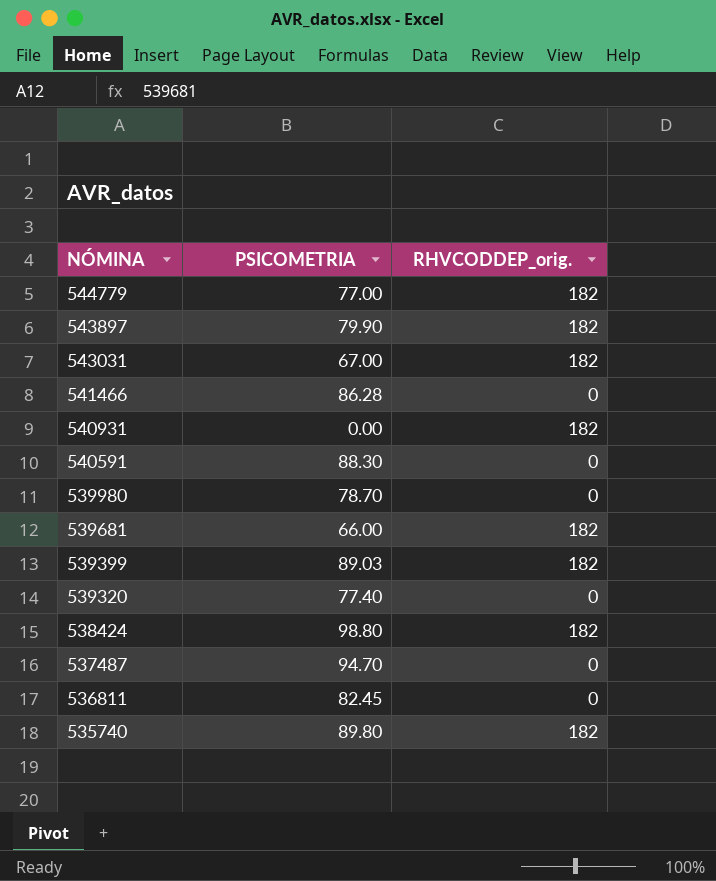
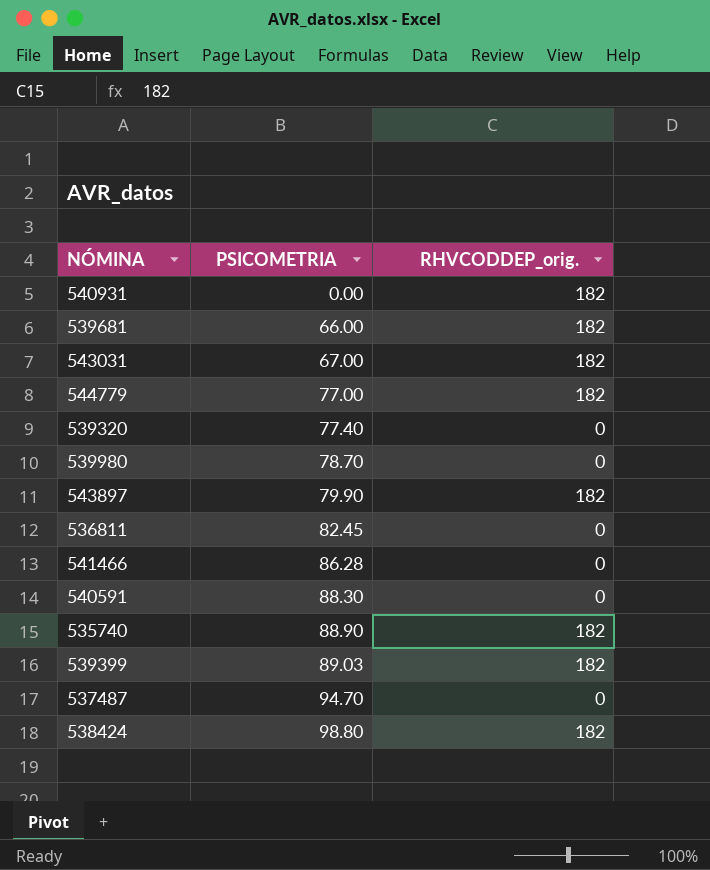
row order: NÓMINA descending -> PSICOMETRIA ascending
535740 | PSICOMETRIA: 89.80 -> 88.90

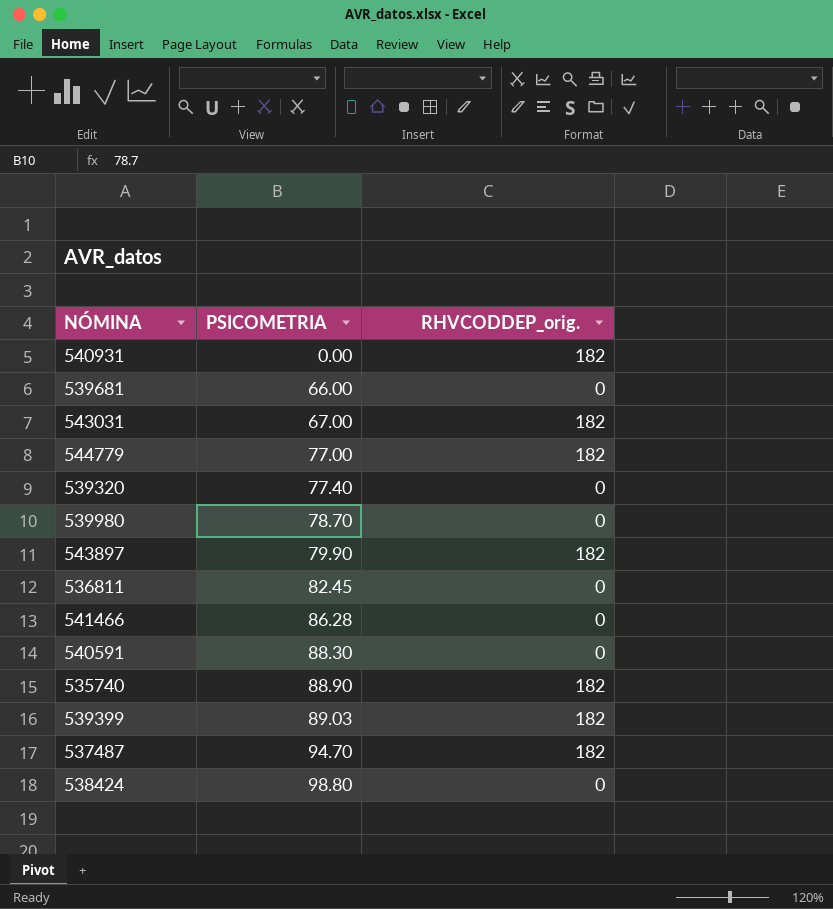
539681 | RHVCODDEP_orig.: 182 -> 0
537487 | RHVCODDEP_orig.: 0 -> 182
538424 | RHVCODDEP_orig.: 182 -> 0

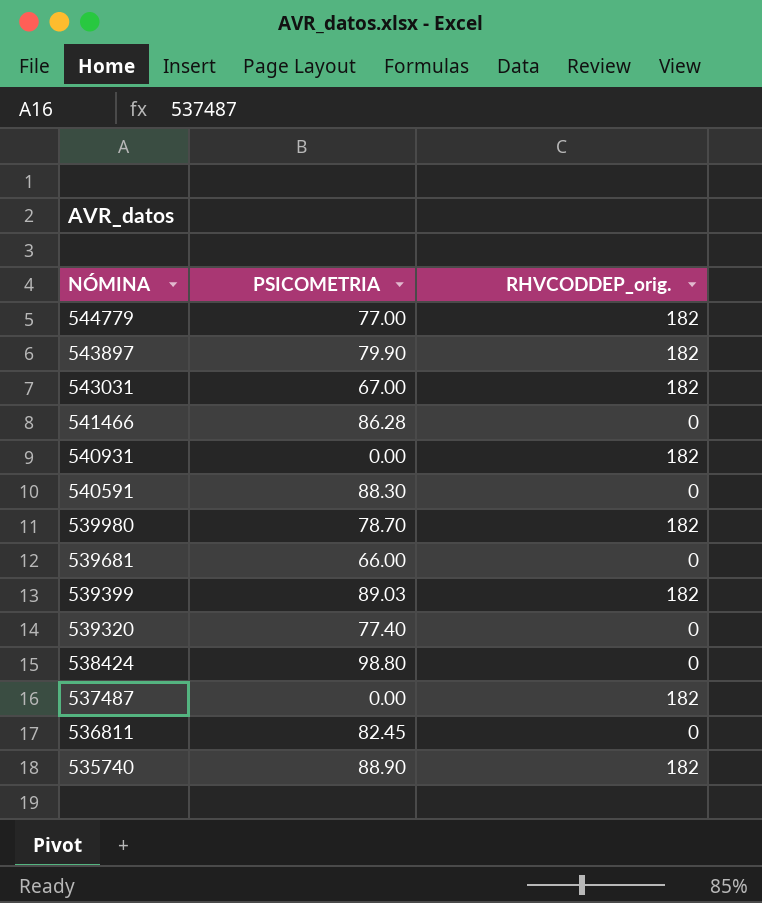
row order: PSICOMETRIA ascending -> NÓMINA descending
539980 | RHVCODDEP_orig.: 0 -> 182
537487 | PSICOMETRIA: 94.70 -> 0.00

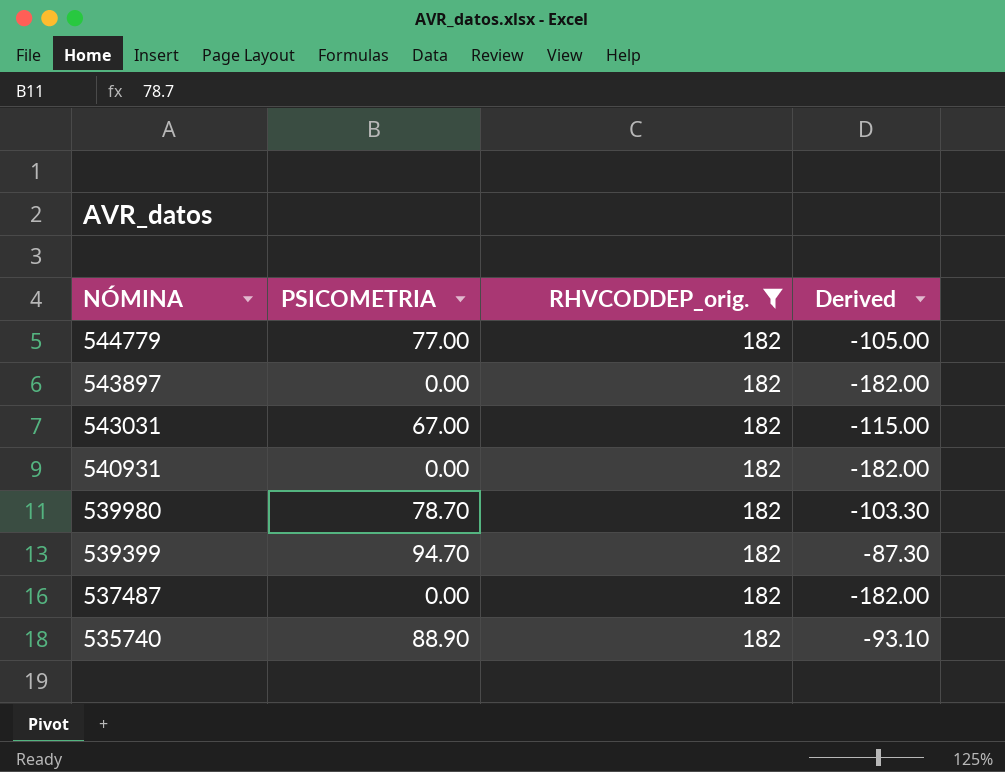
filter: none -> RHVCODDEP_orig. = 182
column Derived | formula: none -> [PSICOMETRIA] - [RHVCODDEP_orig.]
543897 | PSICOMETRIA: 79.90 -> 0.00
539399 | PSICOMETRIA: 89.03 -> 94.70

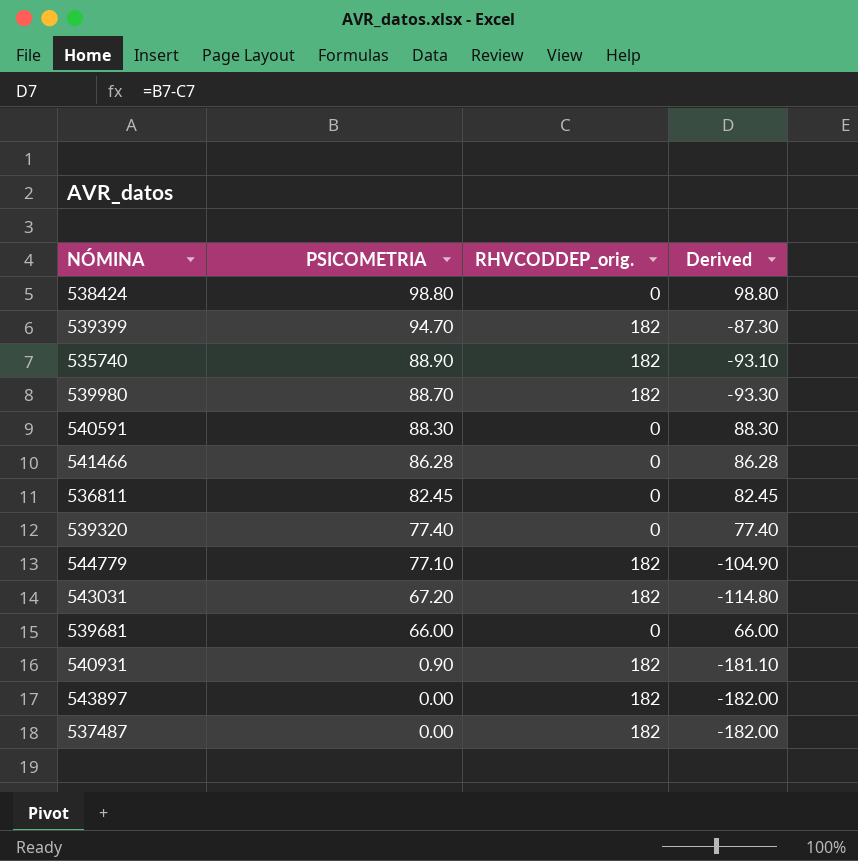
filter: RHVCODDEP_orig. = 182 -> none
row order: NÓMINA descending -> PSICOMETRIA descending
539980 | PSICOMETRIA: 78.70 -> 88.70
539980 | Derived: -103.30 -> -93.30
544779 | PSICOMETRIA: 77.00 -> 77.10
544779 | Derived: -105.00 -> -104.90
543031 | PSICOMETRIA: 67.00 -> 67.20
543031 | Derived: -115.00 -> -114.80
540931 | PSICOMETRIA: 0.00 -> 0.90
540931 | Derived: -182.00 -> -181.10

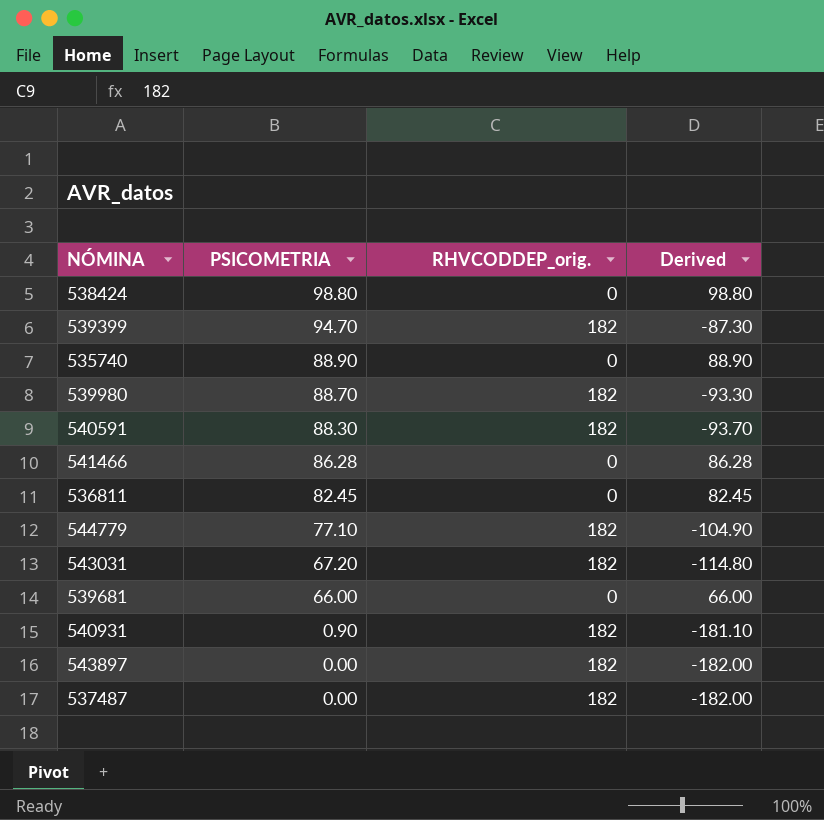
row 539320: 77.40 | 0 | 77.40 -> none
535740 | RHVCODDEP_orig.: 182 -> 0
535740 | Derived: -93.10 -> 88.90
540591 | RHVCODDEP_orig.: 0 -> 182
540591 | Derived: 88.30 -> -93.70

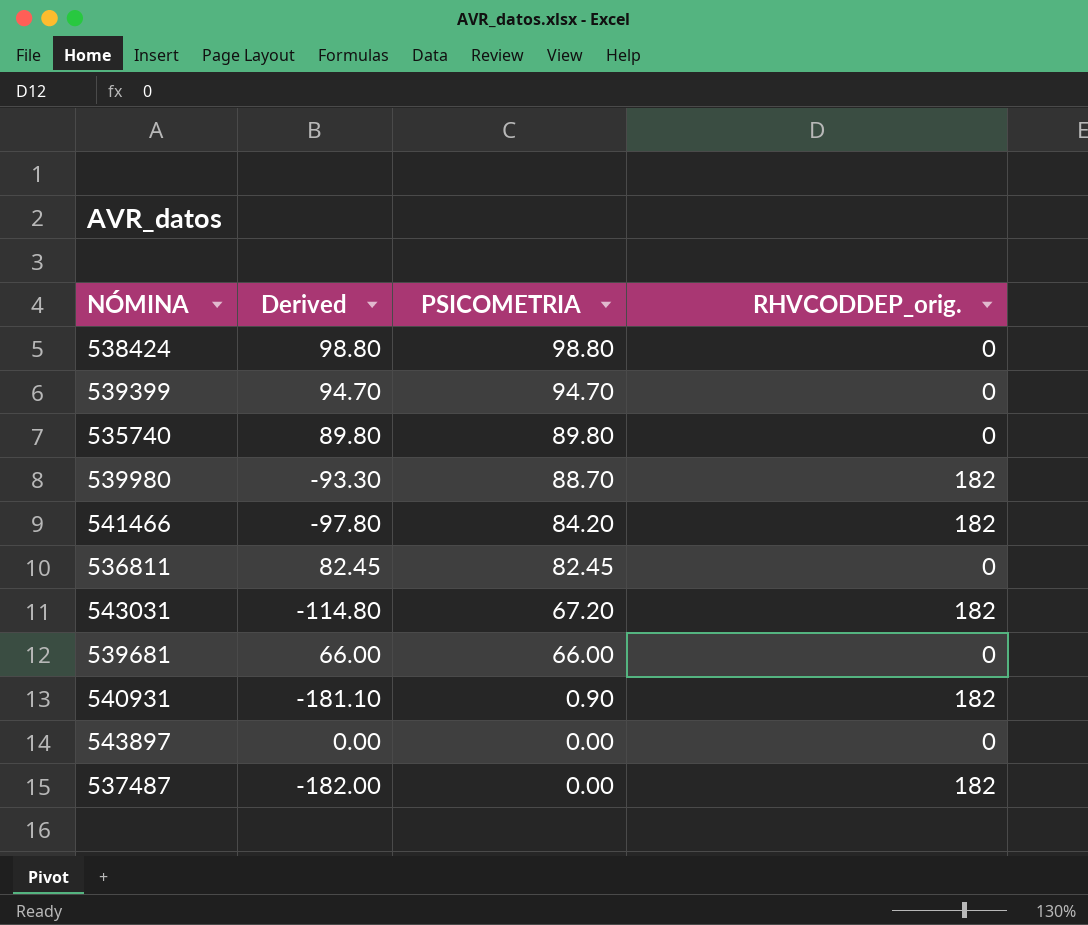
column Derived | position: 4 -> 2
row 540591: 88.30 | 182 | -93.70 -> none
row 544779: 77.10 | 182 | -104.90 -> none
539399 | Derived: -87.30 -> 94.70
539399 | RHVCODDEP_orig.: 182 -> 0
535740 | Derived: 88.90 -> 89.80
535740 | PSICOMETRIA: 88.90 -> 89.80
541466 | Derived: 86.28 -> -97.80
541466 | PSICOMETRIA: 86.28 -> 84.20
541466 | RHVCODDEP_orig.: 0 -> 182
543897 | Derived: -182.00 -> 0.00
543897 | RHVCODDEP_orig.: 182 -> 0

